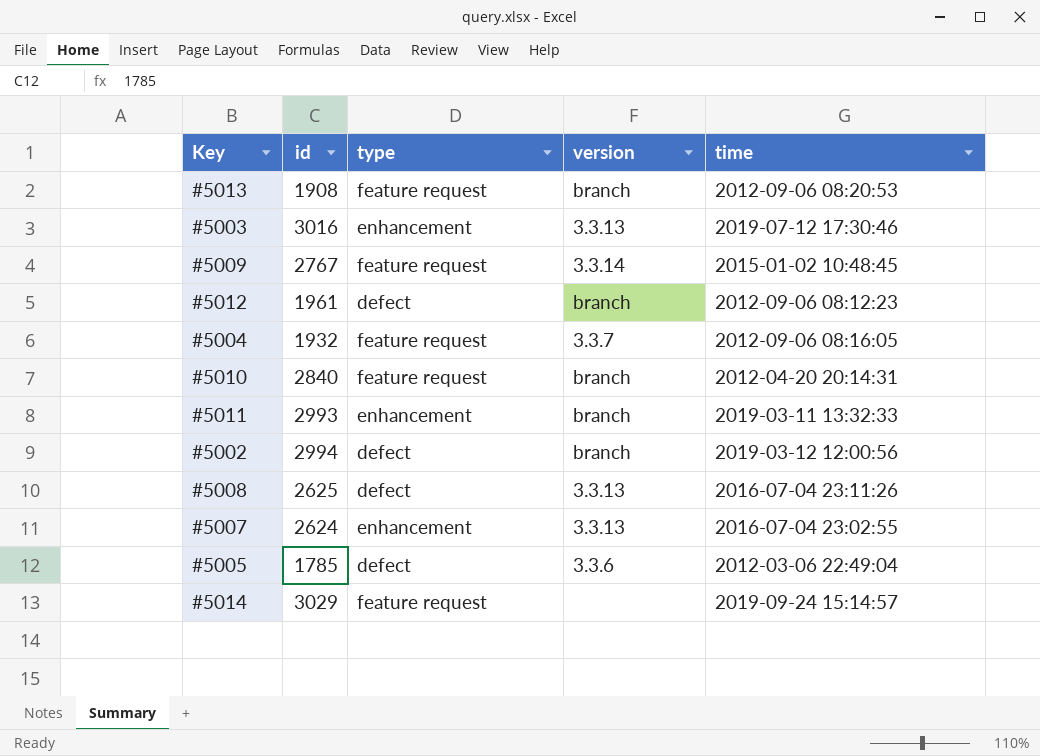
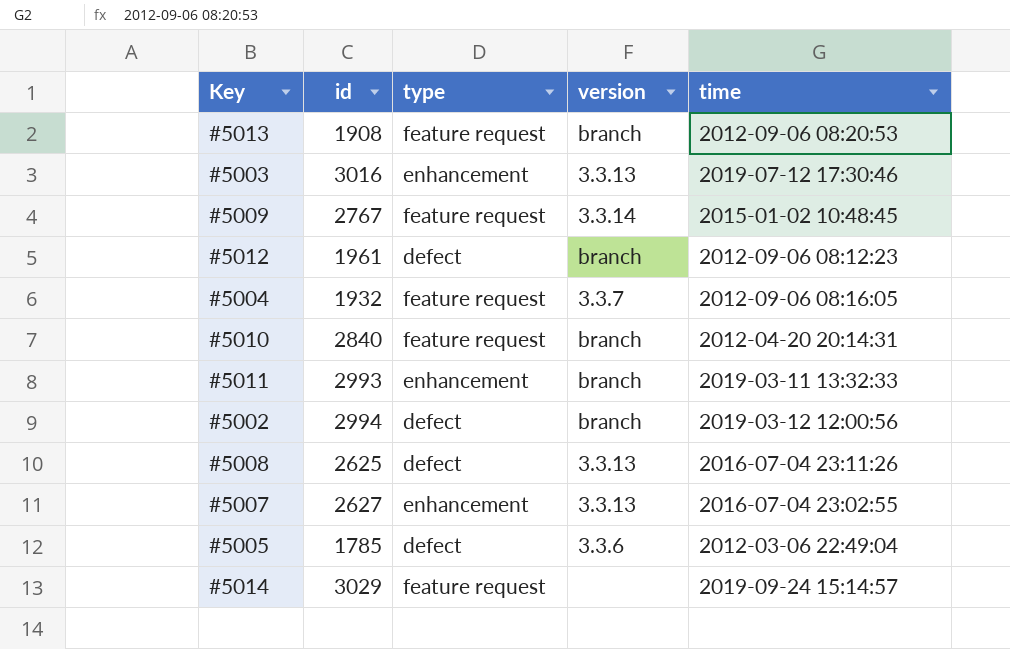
#5007 | id: 2624 -> 2627

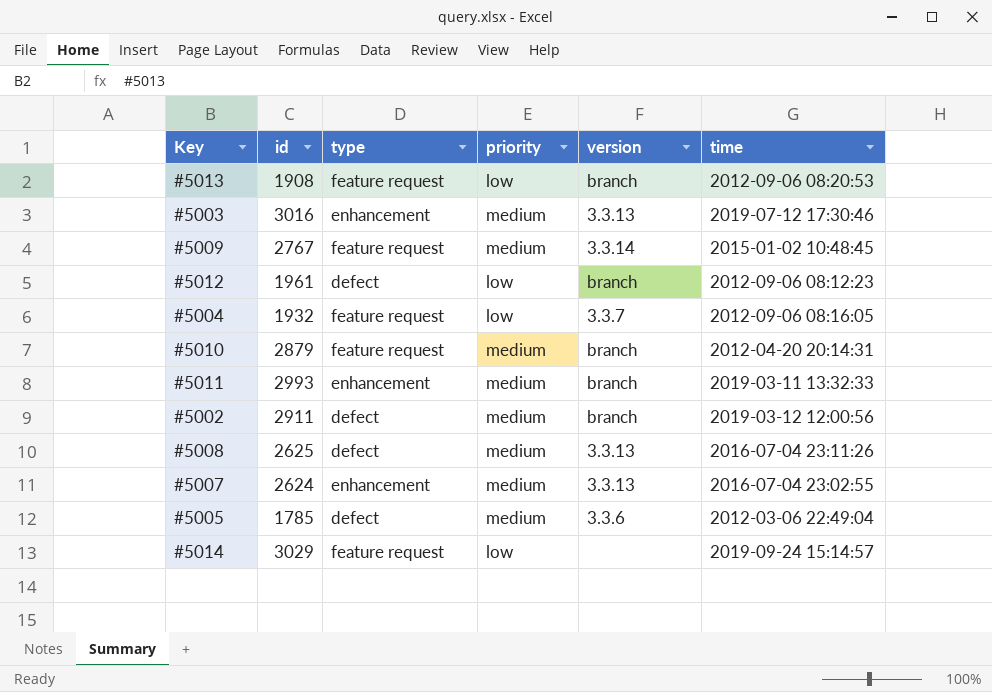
column priority | position: none -> 4
#5010 | id: 2840 -> 2879
#5002 | id: 2994 -> 2911
#5007 | id: 2627 -> 2624

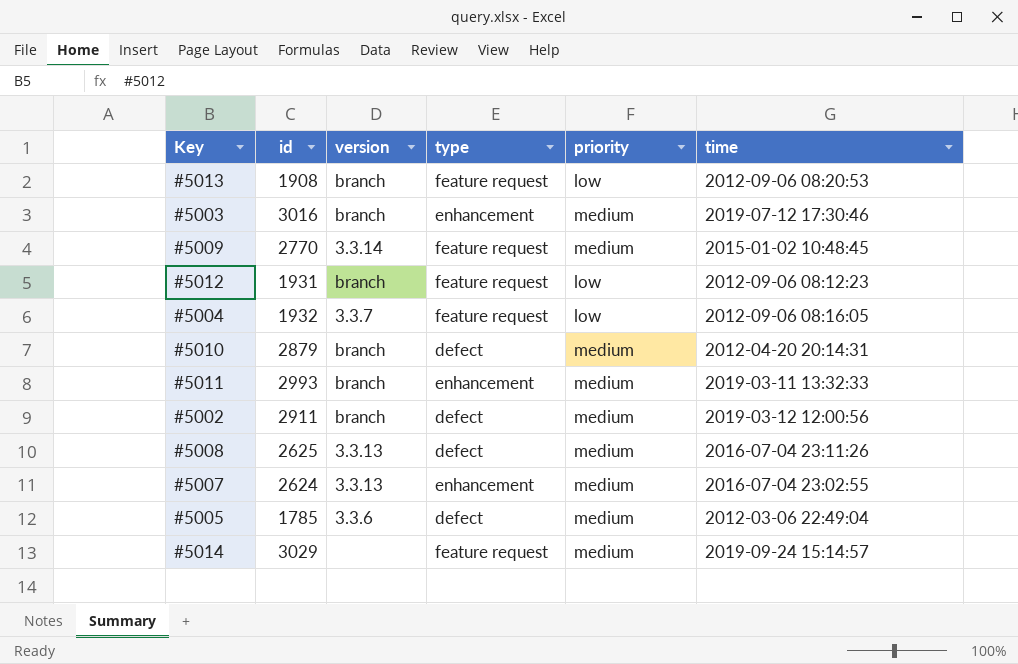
column version | position: 5 -> 3
#5003 | version: 3.3.13 -> branch
#5009 | id: 2767 -> 2770
#5012 | id: 1961 -> 1931
#5012 | type: defect -> feature request
#5010 | type: feature request -> defect
#5014 | priority: low -> medium

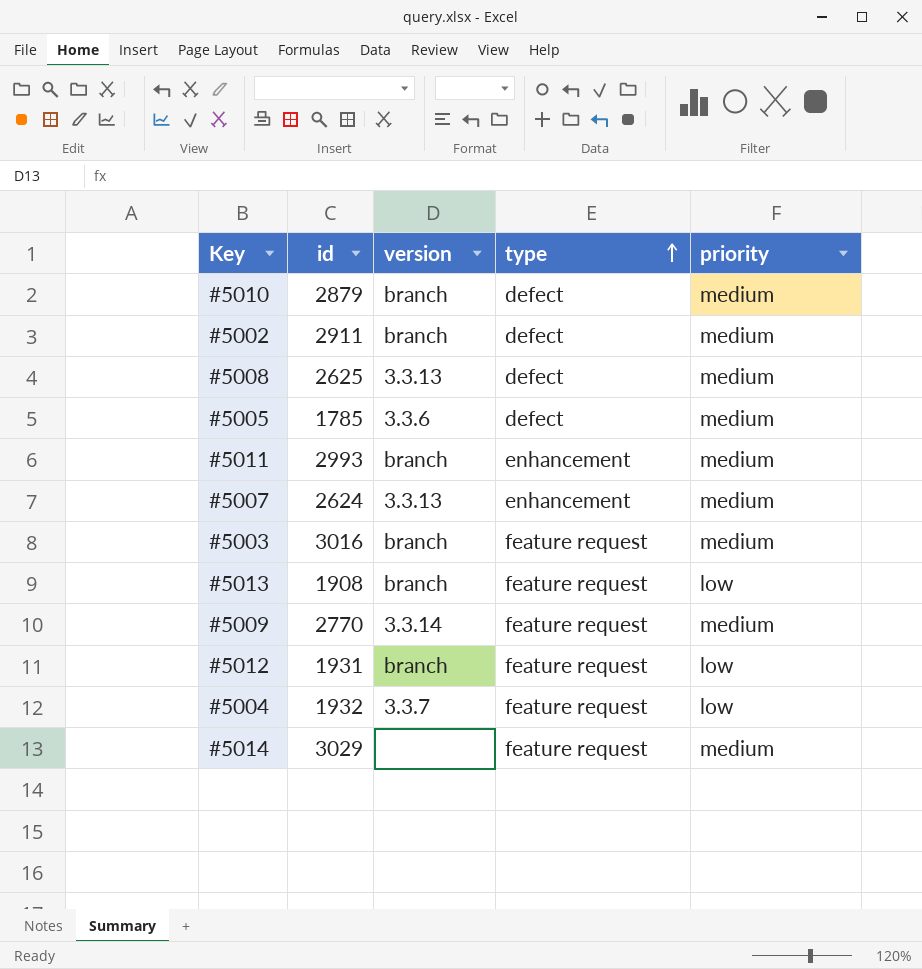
row order: none -> type ascending
column time | position: 6 -> none
#5003 | type: enhancement -> feature request

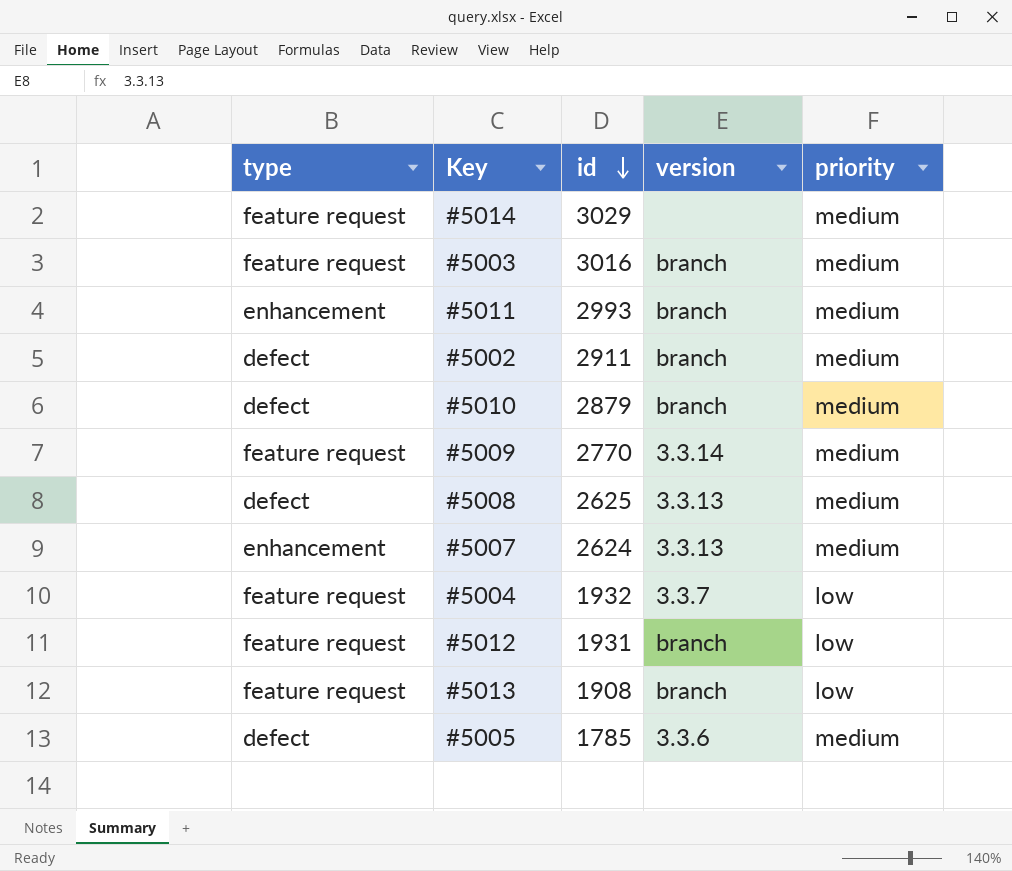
row order: type ascending -> id descending
column type | position: 4 -> 1

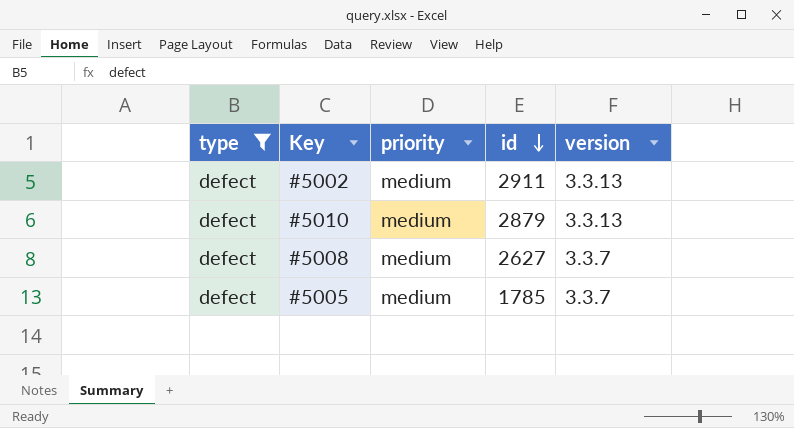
filter: none -> type = defect
column priority | position: 5 -> 3
#5002 | version: branch -> 3.3.13
#5010 | version: branch -> 3.3.13
#5008 | id: 2625 -> 2627
#5008 | version: 3.3.13 -> 3.3.7
#5005 | version: 3.3.6 -> 3.3.7

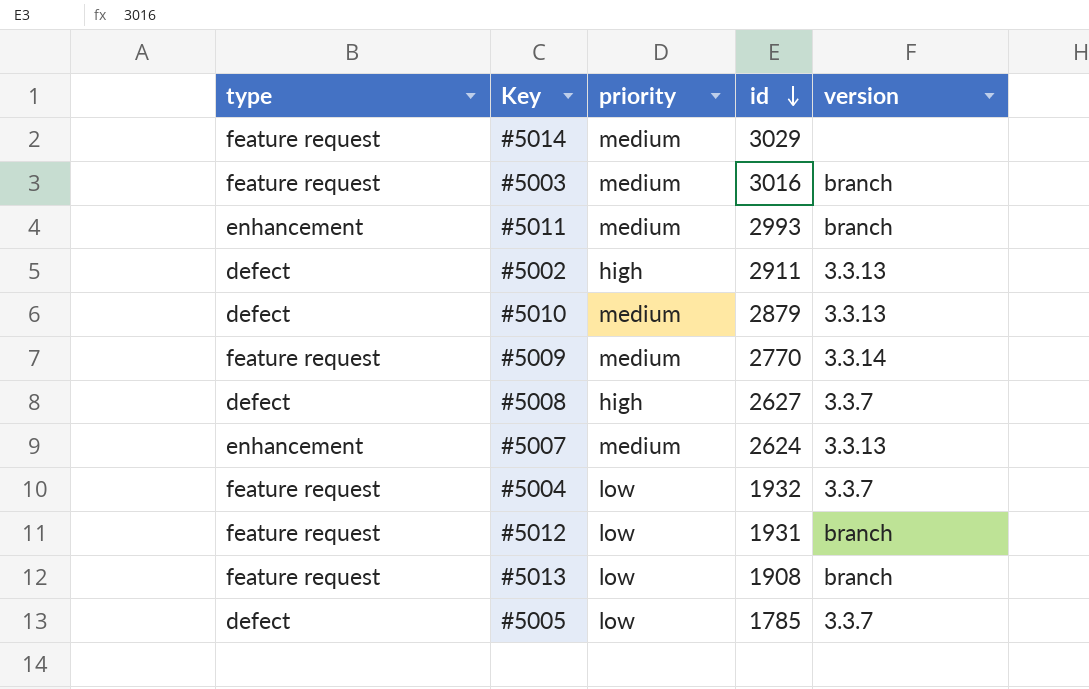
filter: type = defect -> none
#5002 | priority: medium -> high
#5008 | priority: medium -> high
#5005 | priority: medium -> low

